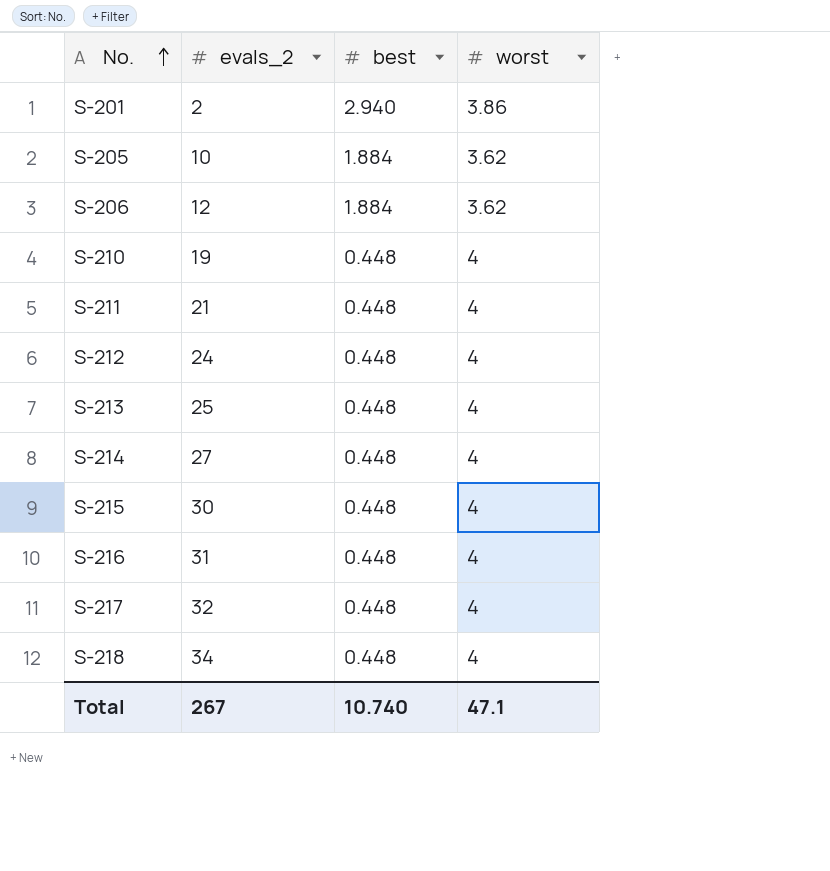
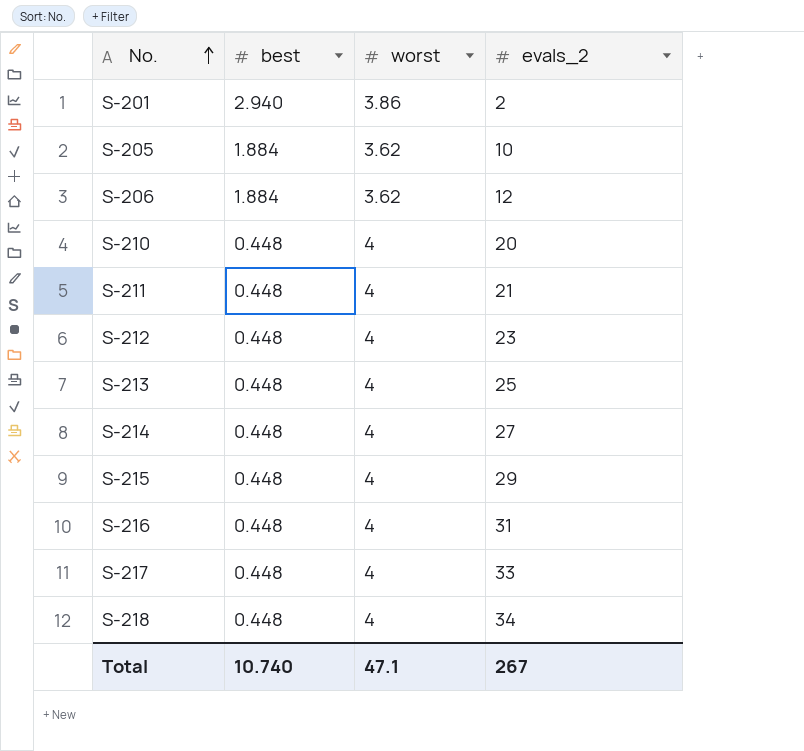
column evals_2 | position: 2 -> 4
S-210 | evals_2: 19 -> 20
S-212 | evals_2: 24 -> 23
S-215 | evals_2: 30 -> 29
S-217 | evals_2: 32 -> 33

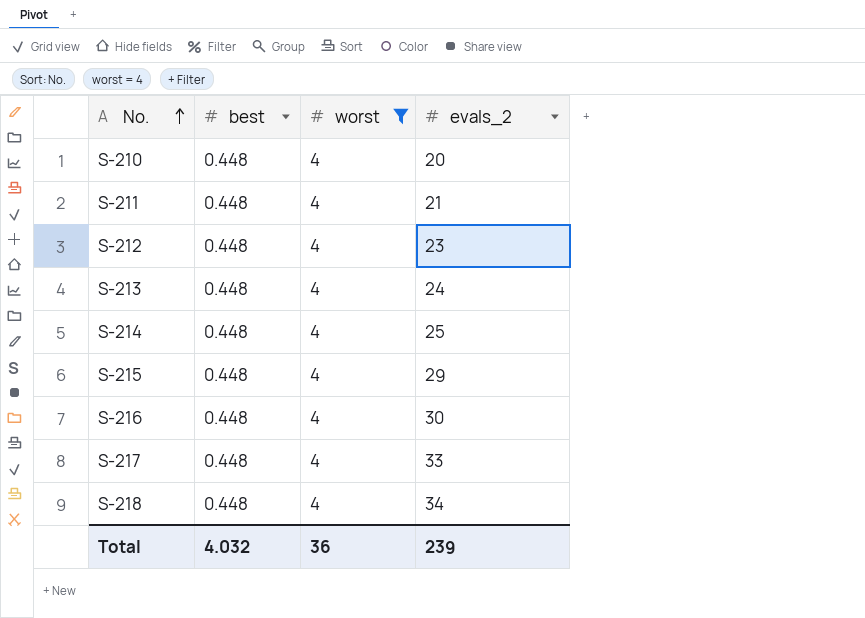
filter: none -> worst = 4
S-213 | evals_2: 25 -> 24
S-214 | evals_2: 27 -> 25
S-216 | evals_2: 31 -> 30
Total | best: 10.740 -> 4.032
Total | worst: 47.1 -> 36
Total | evals_2: 267 -> 239

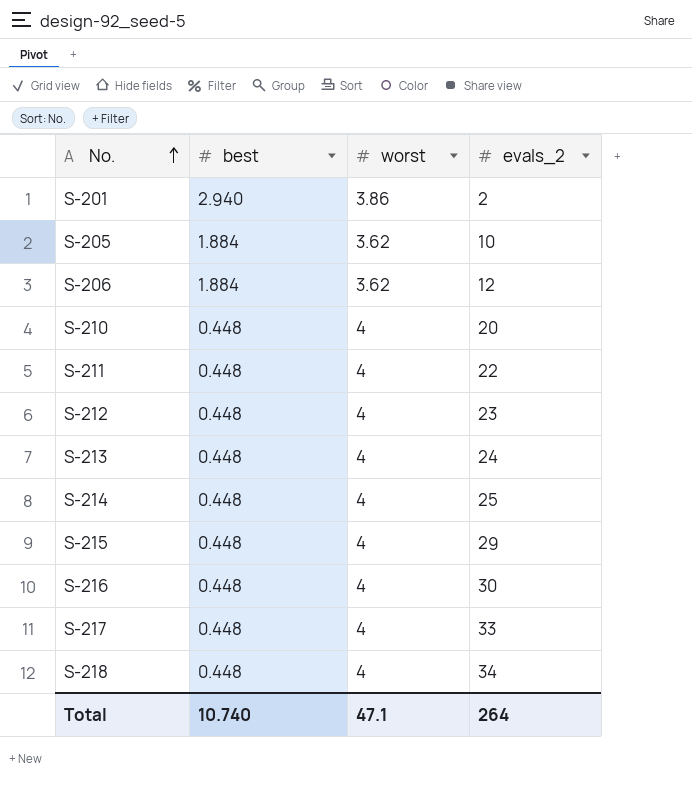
filter: worst = 4 -> none
S-211 | evals_2: 21 -> 22
Total | best: 4.032 -> 10.740
Total | worst: 36 -> 47.1
Total | evals_2: 239 -> 264

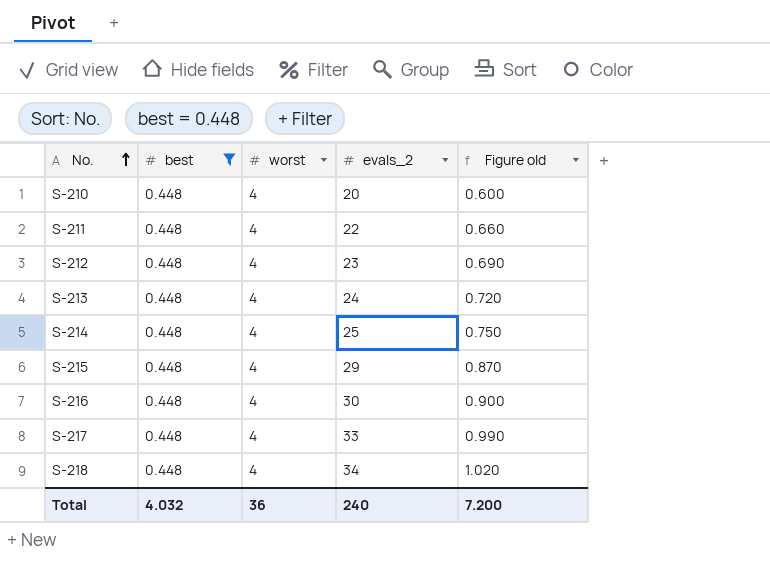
filter: none -> best = 0.448
column Figure old | formula: none -> [evals_2] * 0.03
Total | best: 10.740 -> 4.032
Total | worst: 47.1 -> 36
Total | evals_2: 264 -> 240

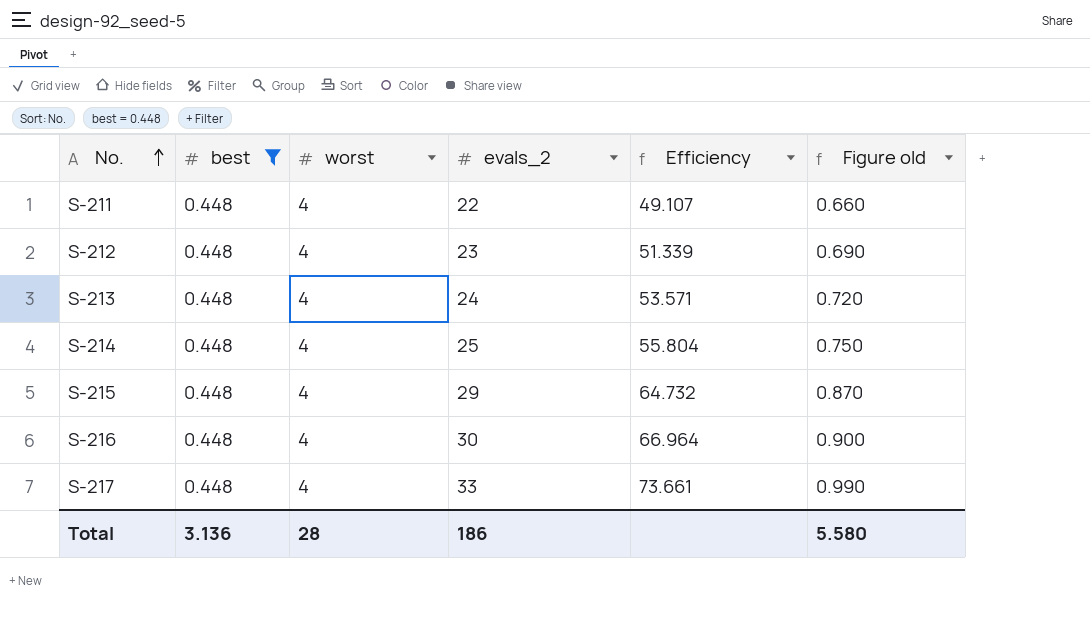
column Efficiency | formula: none -> [evals_2] / [best]
row S-210: 0.448 | 4 | 20 | 0.600 -> none
row S-218: 0.448 | 4 | 34 | 1.020 -> none
Total | best: 4.032 -> 3.136
Total | worst: 36 -> 28
Total | evals_2: 240 -> 186
Total | Figure old: 7.200 -> 5.580

